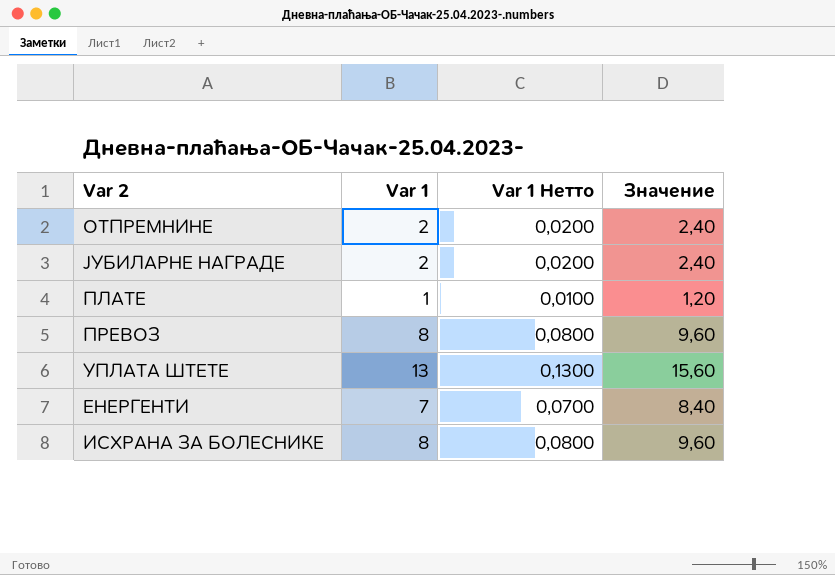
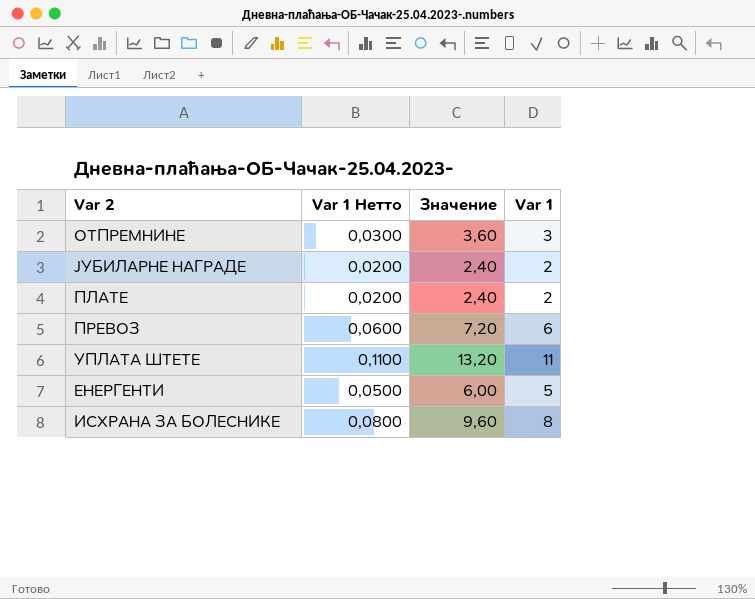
column Var 1 | position: 2 -> 4
ОТПРЕМНИНЕ | Var 1 Нетто: 0,0200 -> 0,0300
ОТПРЕМНИНЕ | Значение: 2,40 -> 3,60
ОТПРЕМНИНЕ | Var 1: 2 -> 3
ПЛАТЕ | Var 1 Нетто: 0,0100 -> 0,0200
ПЛАТЕ | Значение: 1,20 -> 2,40
ПЛАТЕ | Var 1: 1 -> 2
ПРЕВОЗ | Var 1 Нетто: 0,0800 -> 0,0600
ПРЕВОЗ | Значение: 9,60 -> 7,20
ПРЕВОЗ | Var 1: 8 -> 6
УПЛАТА ШТЕТЕ | Var 1 Нетто: 0,1300 -> 0,1100
УПЛАТА ШТЕТЕ | Значение: 15,60 -> 13,20
УПЛАТА ШТЕТЕ | Var 1: 13 -> 11
ЕНЕРГЕНТИ | Var 1 Нетто: 0,0700 -> 0,0500
ЕНЕРГЕНТИ | Значение: 8,40 -> 6,00
ЕНЕРГЕНТИ | Var 1: 7 -> 5

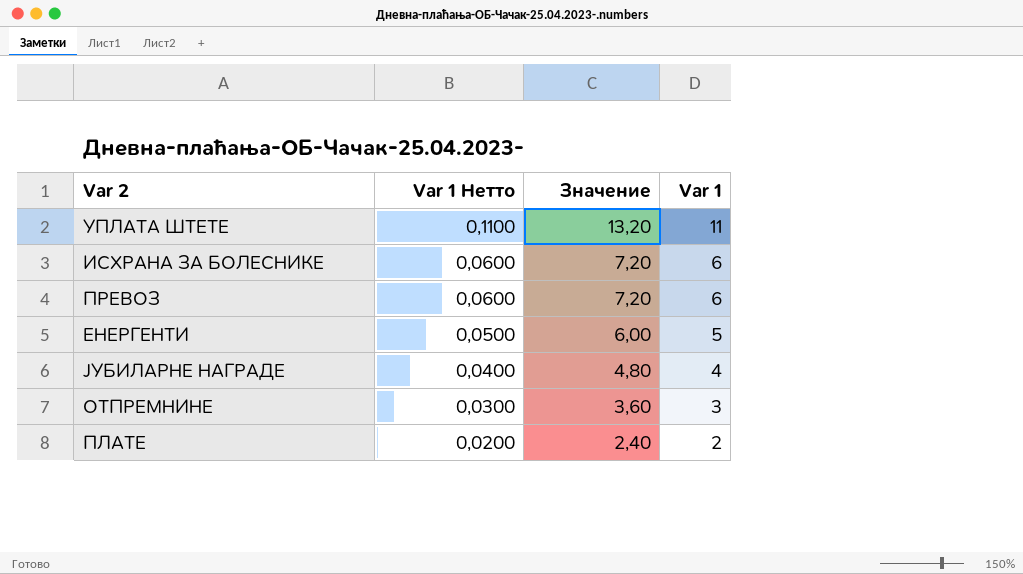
row order: none -> Var 1 Нетто descending
ИСХРАНА ЗА БОЛЕСНИКЕ | Var 1 Нетто: 0,0800 -> 0,0600
ИСХРАНА ЗА БОЛЕСНИКЕ | Значение: 9,60 -> 7,20
ИСХРАНА ЗА БОЛЕСНИКЕ | Var 1: 8 -> 6
ЈУБИЛАРНЕ НАГРАДЕ | Var 1 Нетто: 0,0200 -> 0,0400
ЈУБИЛАРНЕ НАГРАДЕ | Значение: 2,40 -> 4,80
ЈУБИЛАРНЕ НАГРАДЕ | Var 1: 2 -> 4

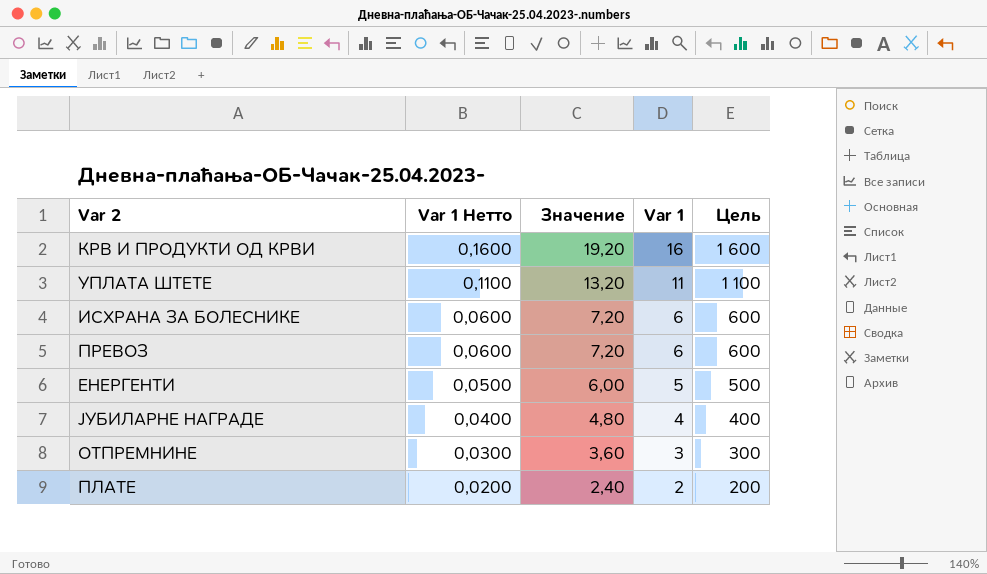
column Цель | formula: none -> [Var 1] * 100
row КРВ И ПРОДУКТИ ОД КРВИ: none -> 0,1600 | 19,20 | 16 | 1 600

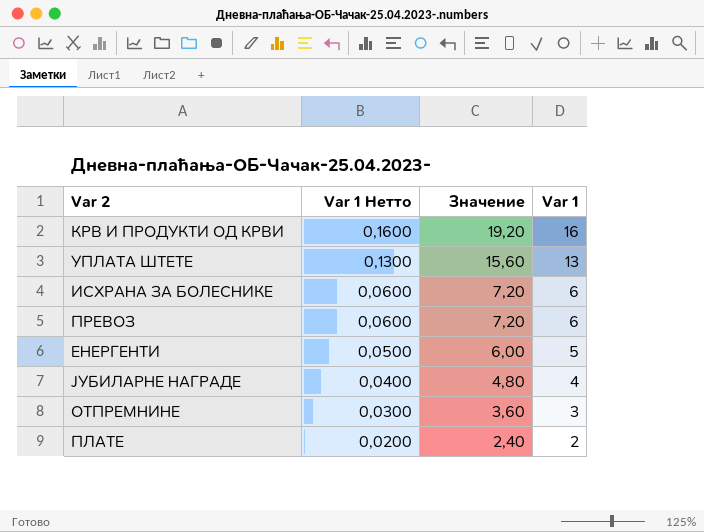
column Цель | formula: [Var 1] * 100 -> none
УПЛАТА ШТЕТЕ | Var 1 Нетто: 0,1100 -> 0,1300
УПЛАТА ШТЕТЕ | Значение: 13,20 -> 15,60
УПЛАТА ШТЕТЕ | Var 1: 11 -> 13

